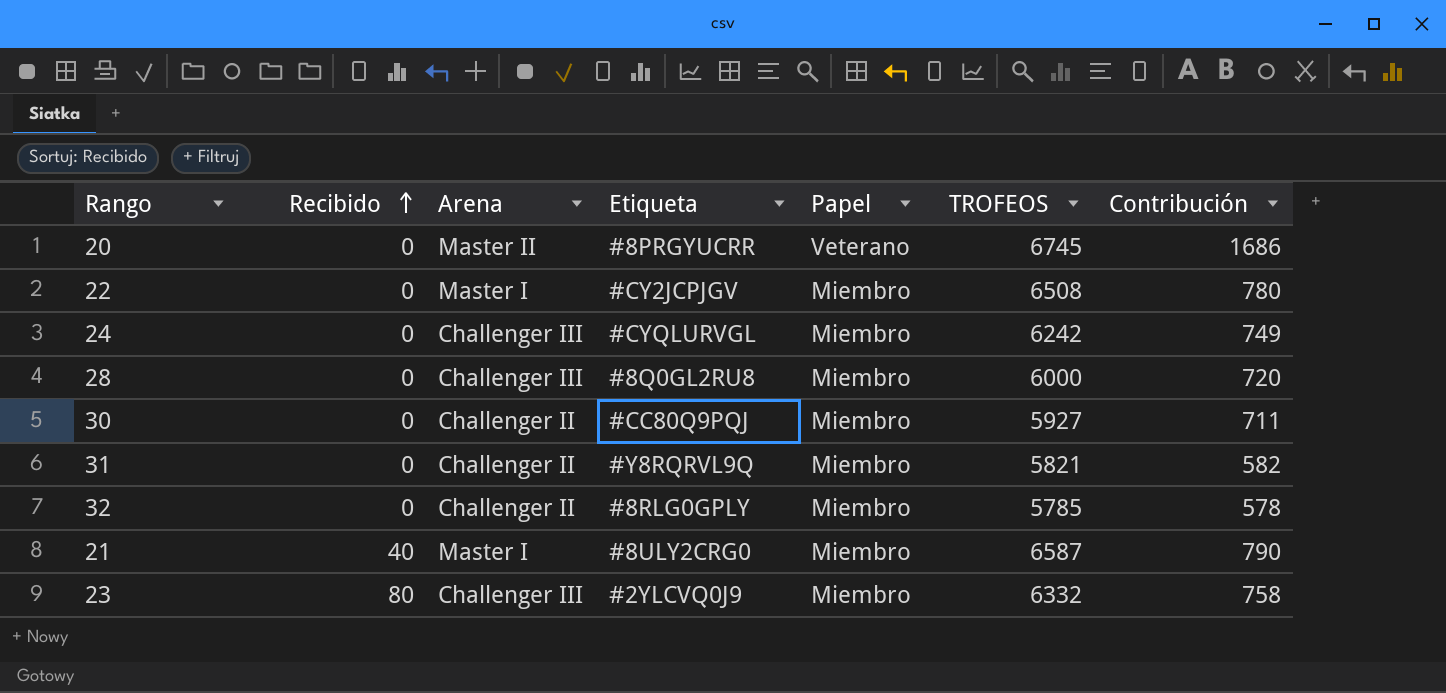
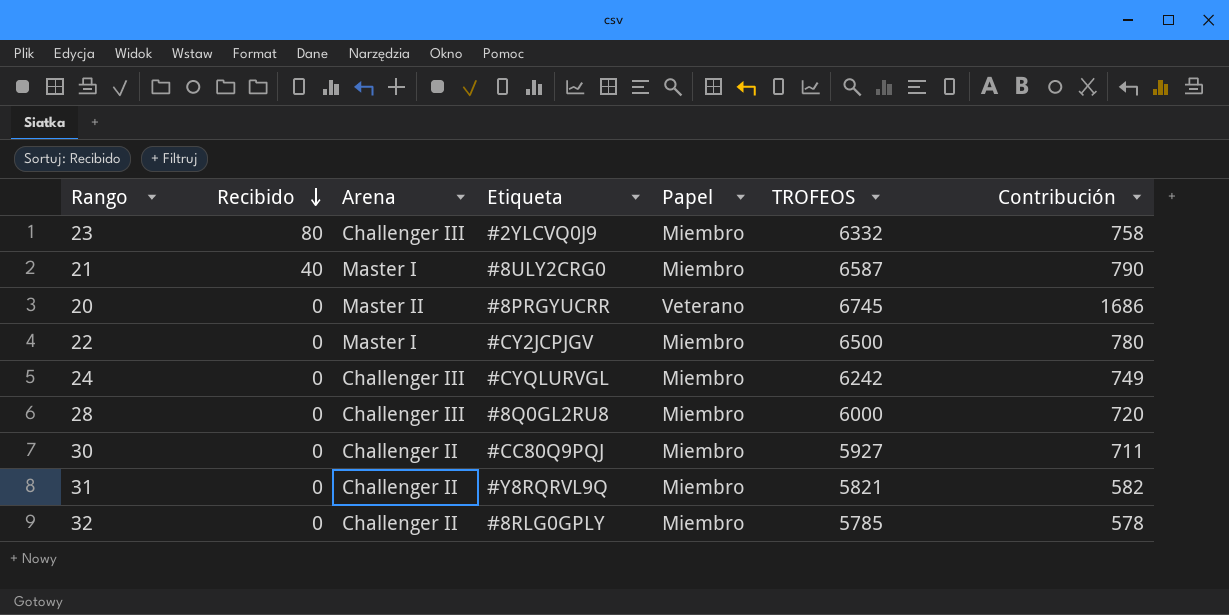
row order: Recibido ascending -> Recibido descending
22 | TROFEOS: 6508 -> 6500

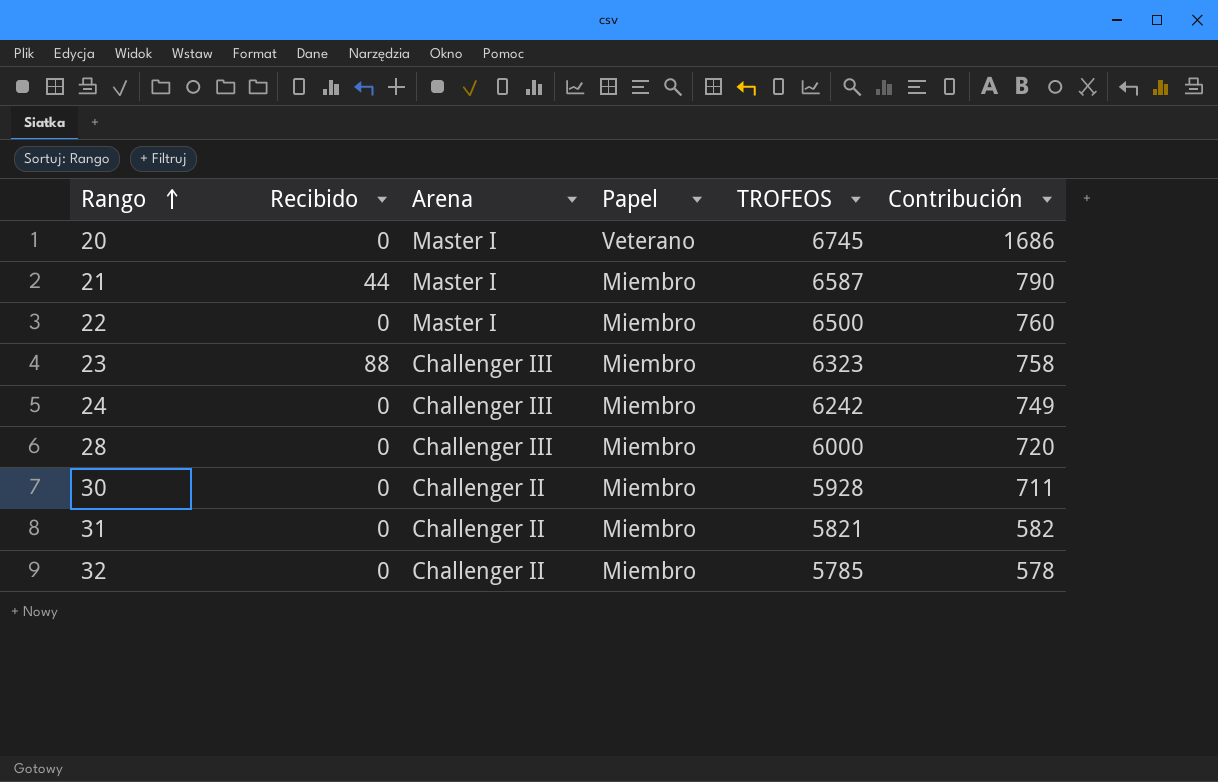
row order: Recibido descending -> Rango ascending
column Etiqueta | position: 4 -> none
20 | Arena: Master II -> Master I
21 | Recibido: 40 -> 44
22 | Contribución: 780 -> 760
23 | Recibido: 80 -> 88
23 | TROFEOS: 6332 -> 6323
30 | TROFEOS: 5927 -> 5928

